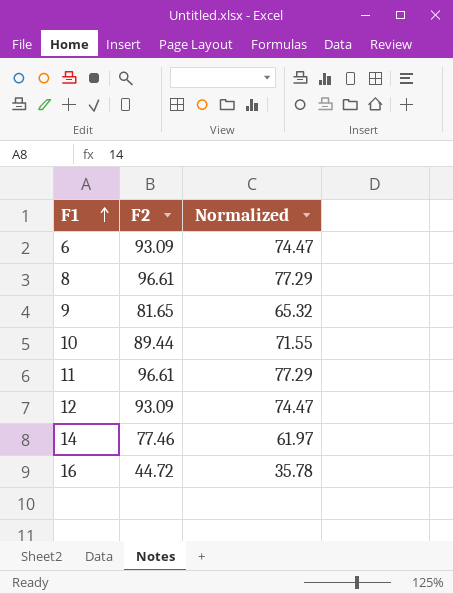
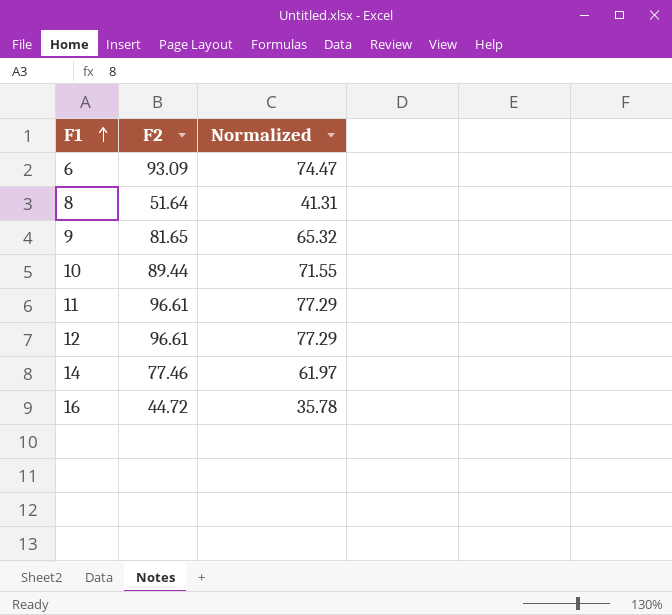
8 | F2: 96.61 -> 51.64
8 | Normalized: 77.29 -> 41.31
12 | F2: 93.09 -> 96.61
12 | Normalized: 74.47 -> 77.29

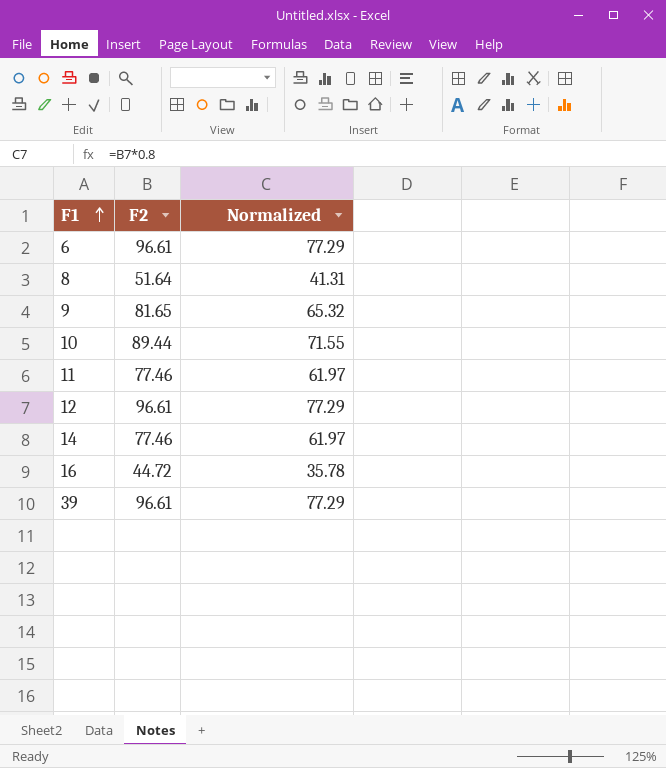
6 | F2: 93.09 -> 96.61
6 | Normalized: 74.47 -> 77.29
11 | F2: 96.61 -> 77.46
11 | Normalized: 77.29 -> 61.97
row 39: none -> 96.61 | 77.29

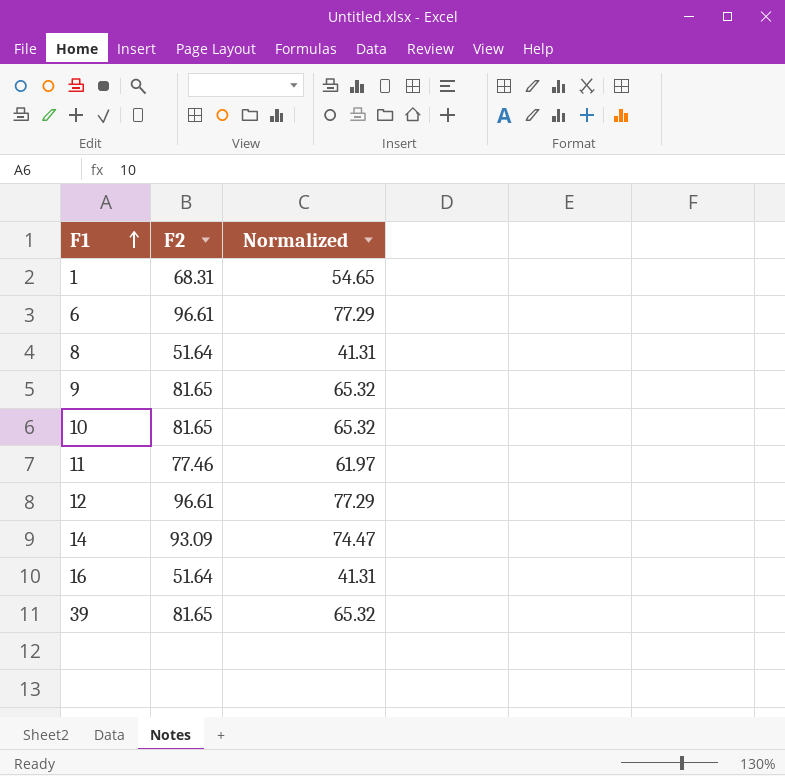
row 1: none -> 68.31 | 54.65
10 | F2: 89.44 -> 81.65
10 | Normalized: 71.55 -> 65.32
14 | F2: 77.46 -> 93.09
14 | Normalized: 61.97 -> 74.47
16 | F2: 44.72 -> 51.64
16 | Normalized: 35.78 -> 41.31
39 | F2: 96.61 -> 81.65
39 | Normalized: 77.29 -> 65.32

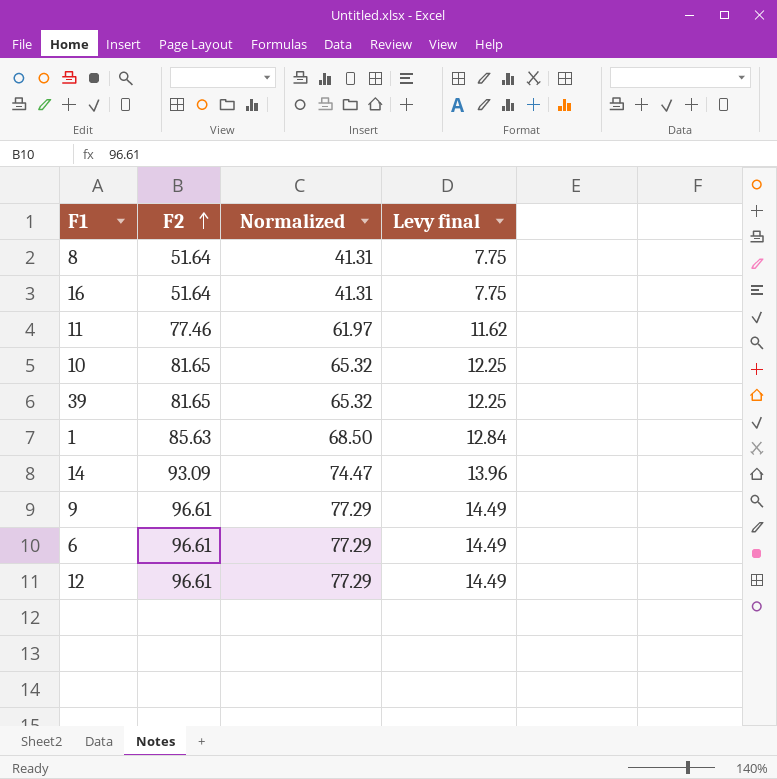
row order: F1 ascending -> F2 ascending
column Levy final | formula: none -> [F2] * 0.15
1 | F2: 68.31 -> 85.63
1 | Normalized: 54.65 -> 68.50
9 | F2: 81.65 -> 96.61
9 | Normalized: 65.32 -> 77.29

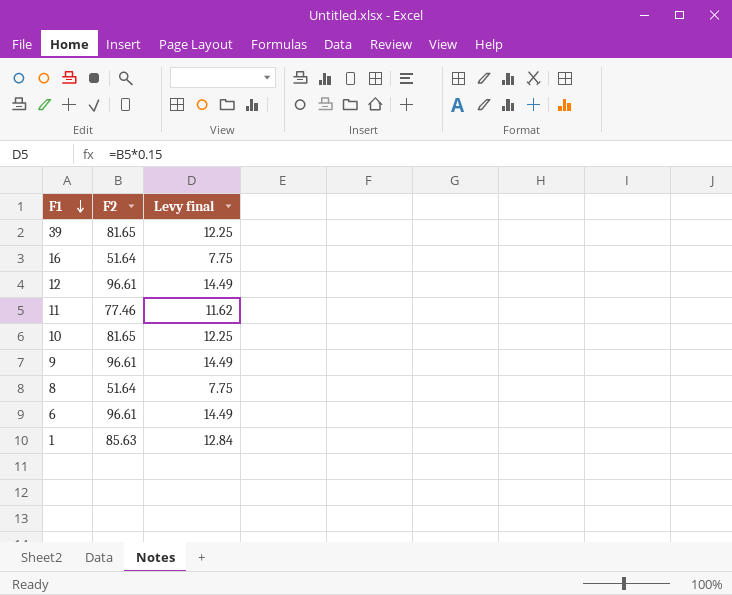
row order: F2 ascending -> F1 descending
column Normalized | formula: [F2] * 0.8 -> none
row 14: 93.09 | 74.47 | 13.96 -> none

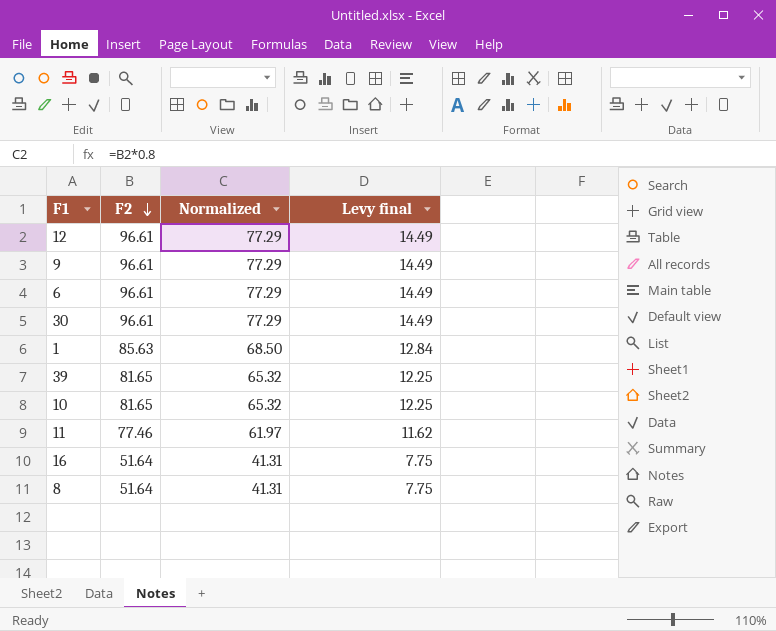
row order: F1 descending -> F2 descending
column Normalized | formula: none -> [F2] * 0.8
row 30: none -> 96.61 | 77.29 | 14.49

